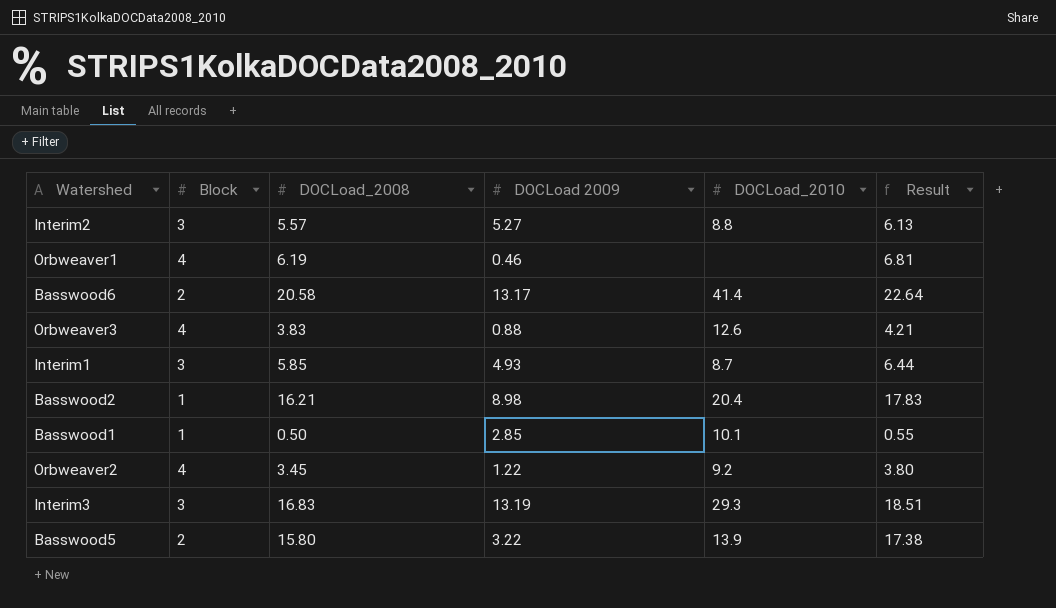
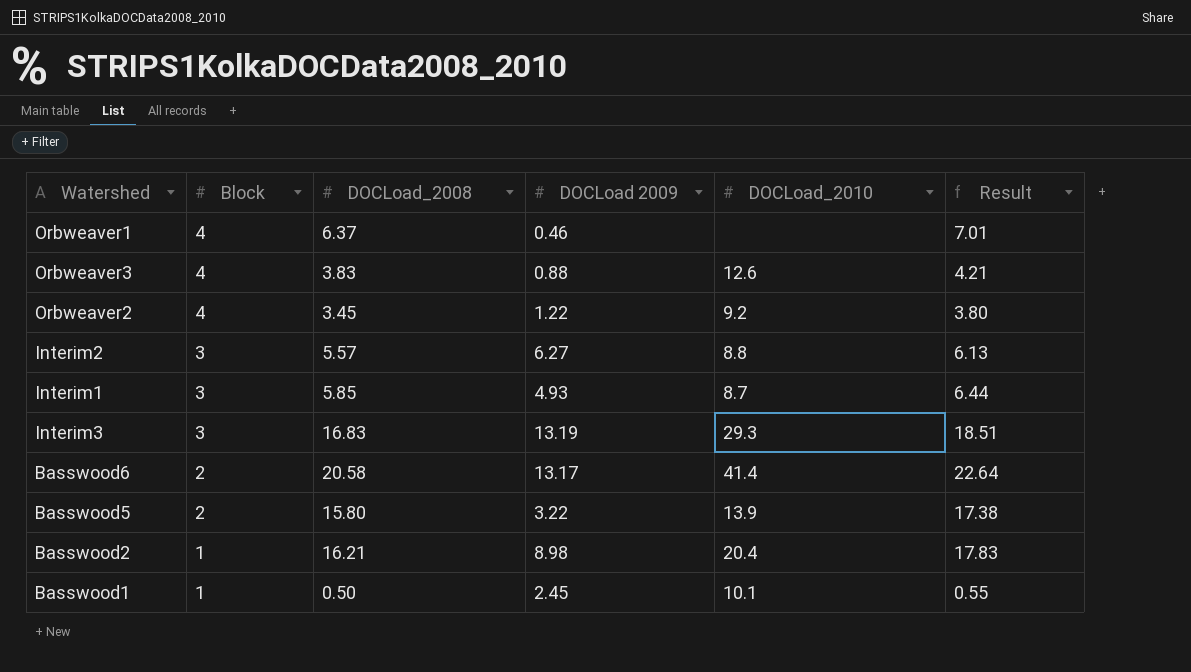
row order: none -> Block descending
Orbweaver1 | DOCLoad_2008: 6.19 -> 6.37
Orbweaver1 | Result: 6.81 -> 7.01
Interim2 | DOCLoad 2009: 5.27 -> 6.27
Basswood1 | DOCLoad 2009: 2.85 -> 2.45

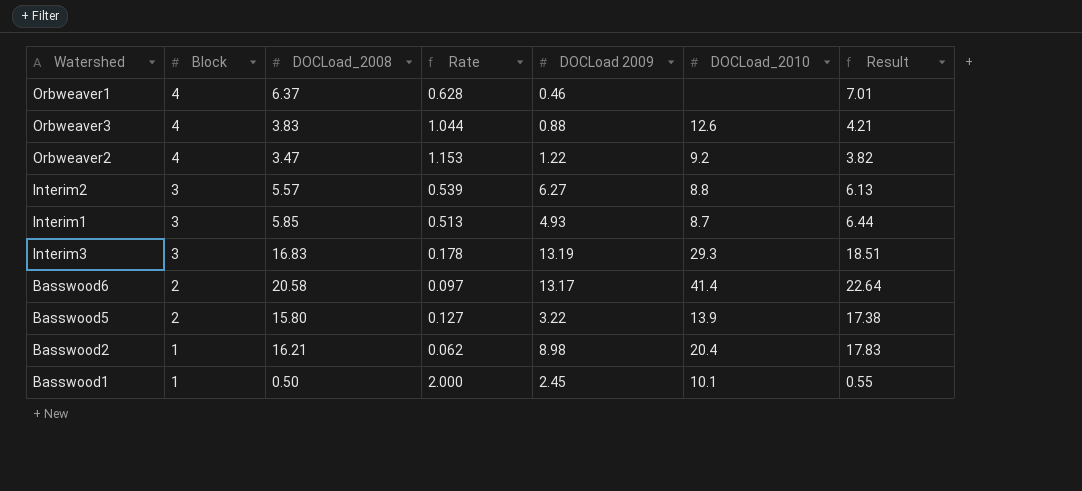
column Rate | formula: none -> [Block] / [DOCLoad_2008]
Orbweaver2 | DOCLoad_2008: 3.45 -> 3.47
Orbweaver2 | Result: 3.80 -> 3.82

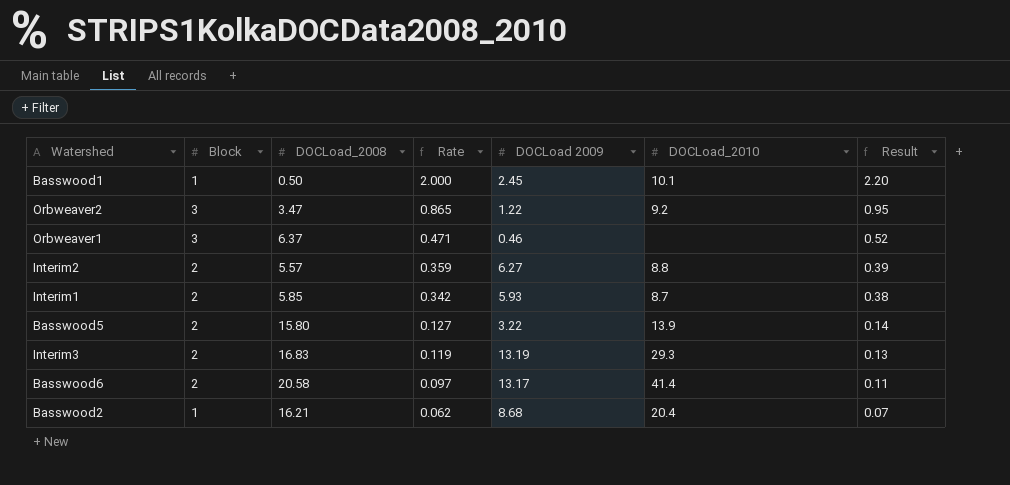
row order: Block descending -> Rate descending
column Result | formula: [DOCLoad_2008] * 1.1 -> [Rate] * 1.1
row Orbweaver3: 4 | 3.83 | 1.044 | 0.88 | 12.6 | 4.21 -> none
Orbweaver2 | Block: 4 -> 3
Orbweaver2 | Rate: 1.153 -> 0.865
Orbweaver1 | Block: 4 -> 3
Orbweaver1 | Rate: 0.628 -> 0.471
Interim2 | Block: 3 -> 2
Interim2 | Rate: 0.539 -> 0.359
Interim1 | Block: 3 -> 2
Interim1 | Rate: 0.513 -> 0.342
Interim1 | DOCLoad 2009: 4.93 -> 5.93
Interim3 | Block: 3 -> 2
Interim3 | Rate: 0.178 -> 0.119
Basswood2 | DOCLoad 2009: 8.98 -> 8.68

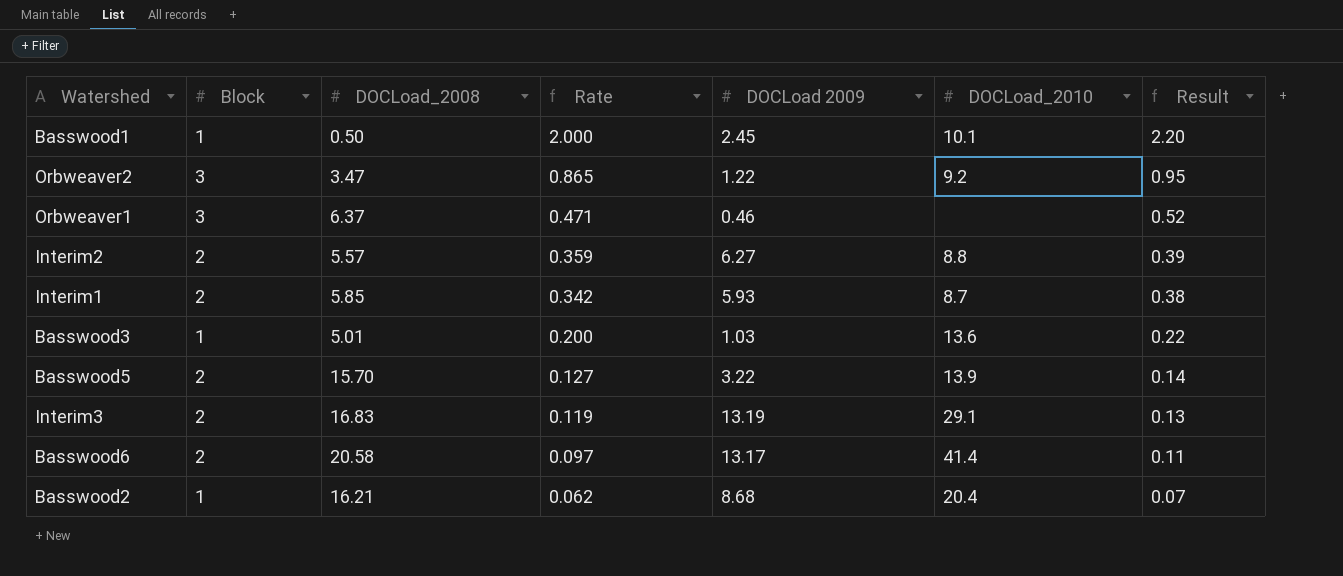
row Basswood3: none -> 1 | 5.01 | 0.200 | 1.03 | 13.6 | 0.22
Basswood5 | DOCLoad_2008: 15.80 -> 15.70
Interim3 | DOCLoad_2010: 29.3 -> 29.1

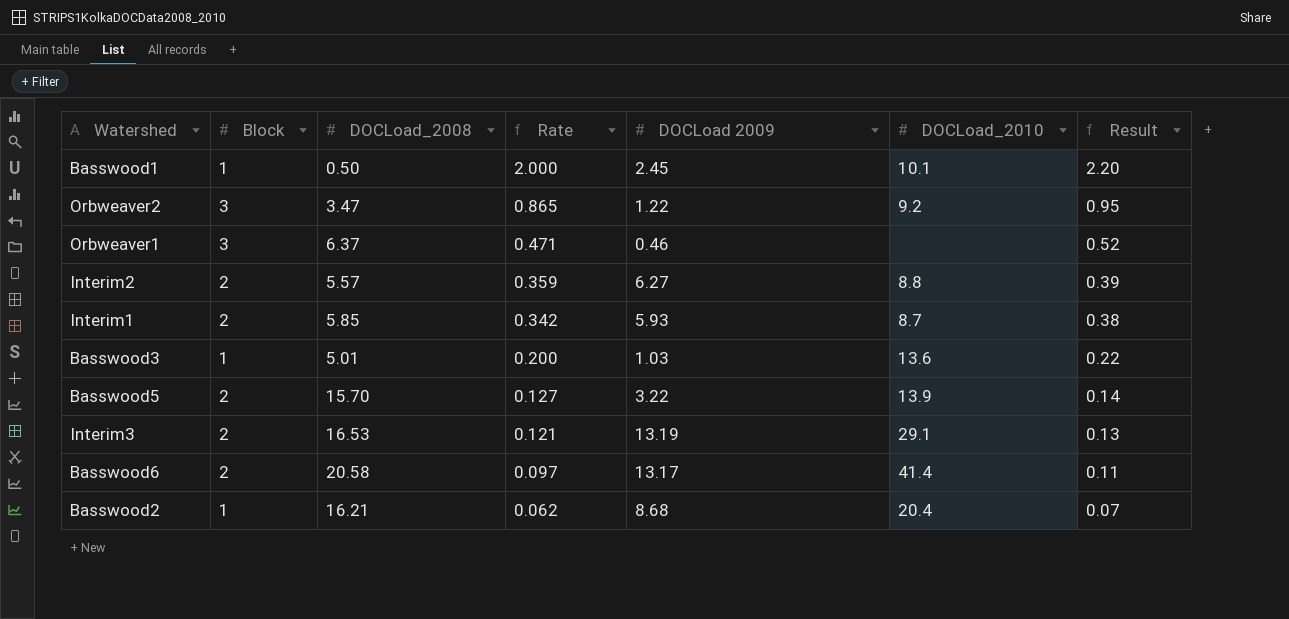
Interim3 | DOCLoad_2008: 16.83 -> 16.53
Interim3 | Rate: 0.119 -> 0.121

